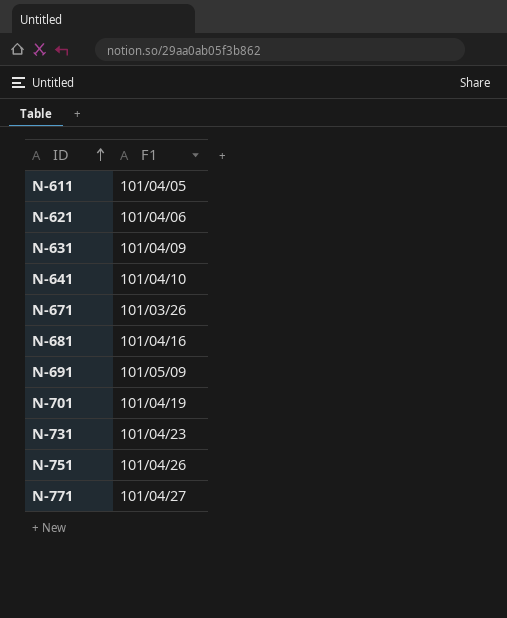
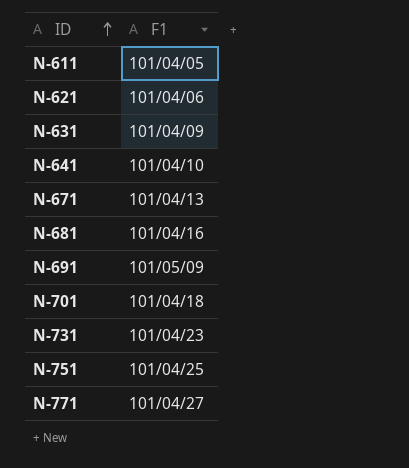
N-671 | F1: 101/03/26 -> 101/04/13
N-701 | F1: 101/04/19 -> 101/04/18
N-751 | F1: 101/04/26 -> 101/04/25

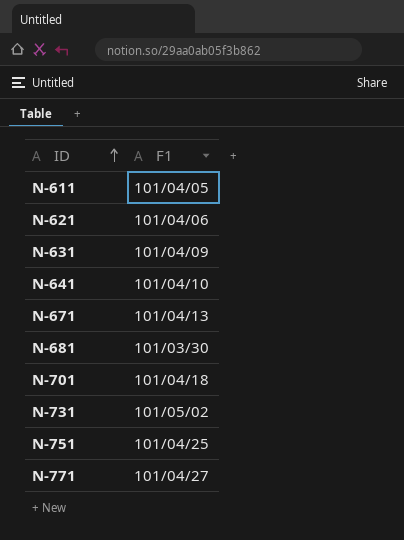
row N-691: 101/05/09 -> none
N-681 | F1: 101/04/16 -> 101/03/30
N-731 | F1: 101/04/23 -> 101/05/02

